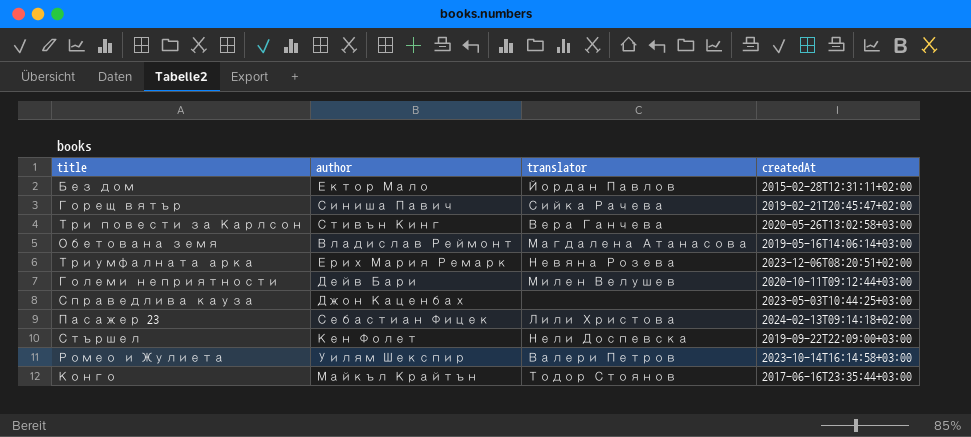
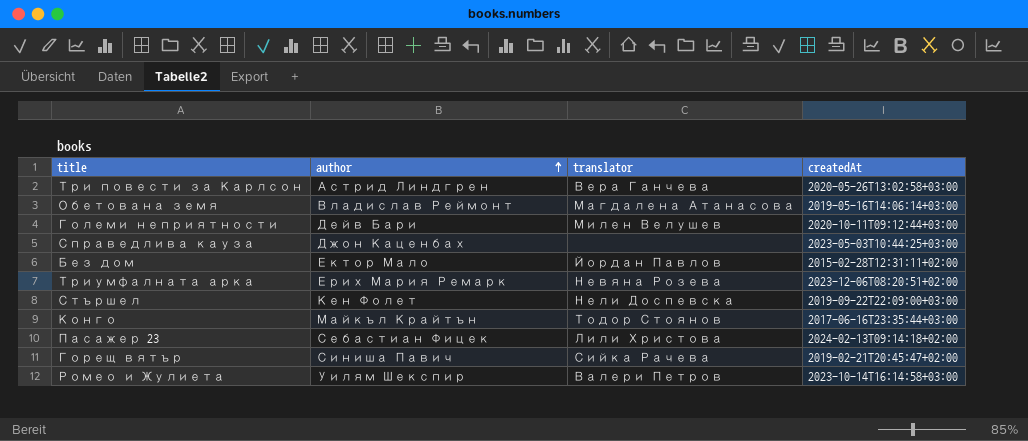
row order: none -> author ascending
Три повести за Карлсон | author: Стивън Кинг -> Астрид Линдгрен

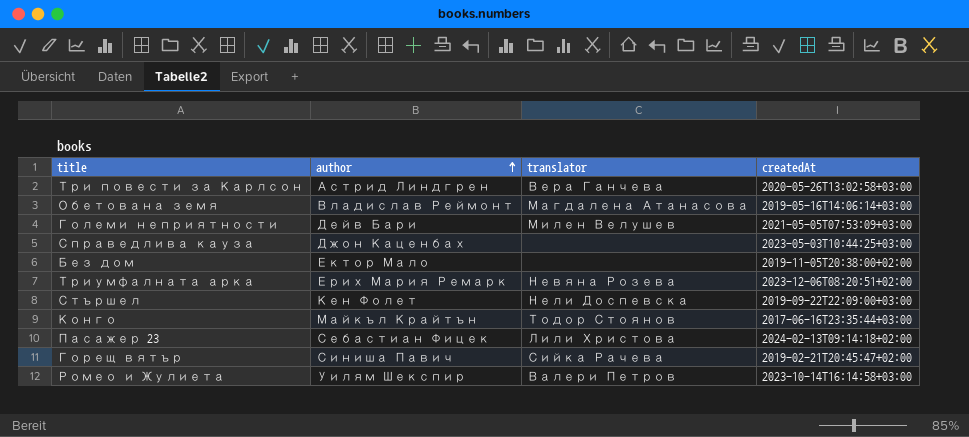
Големи неприятности | createdAt: 2020-10-11T09:12:44+03:00 -> 2021-05-05T07:53:09+03:00
Без дом | translator: Йордан Павлов -> none
Без дом | createdAt: 2015-02-28T12:31:11+02:00 -> 2019-11-05T20:38:00+02:00

